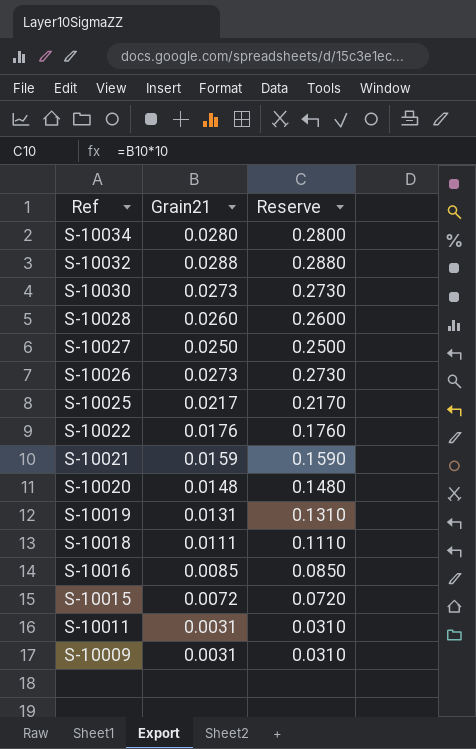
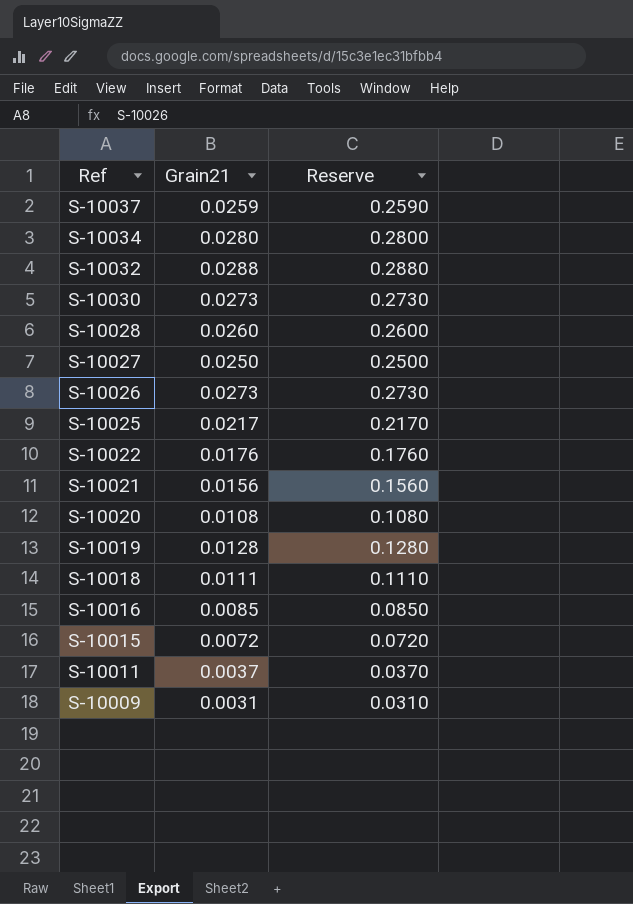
row S-10037: none -> 0.0259 | 0.2590
S-10021 | Grain21: 0.0159 -> 0.0156
S-10021 | Reserve: 0.1590 -> 0.1560
S-10020 | Grain21: 0.0148 -> 0.0108
S-10020 | Reserve: 0.1480 -> 0.1080
S-10019 | Grain21: 0.0131 -> 0.0128
S-10019 | Reserve: 0.1310 -> 0.1280
S-10011 | Grain21: 0.0031 -> 0.0037
S-10011 | Reserve: 0.0310 -> 0.0370

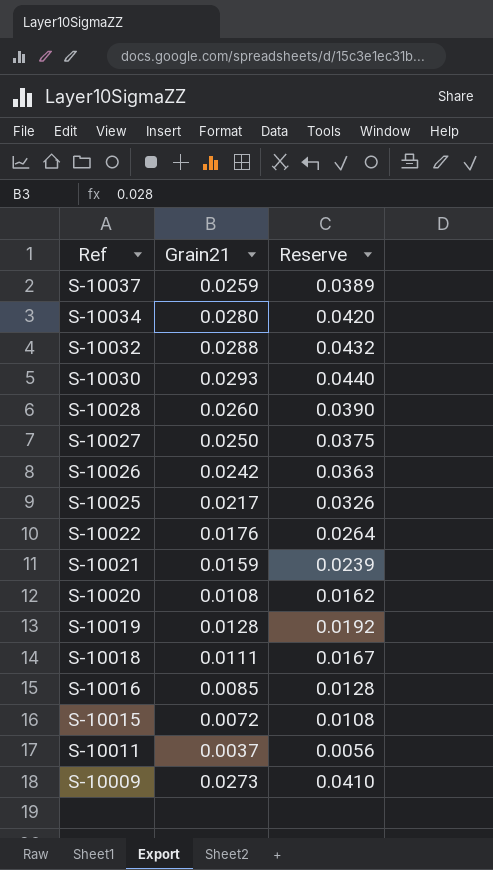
column Reserve | formula: [Grain21] * 10 -> [Grain21] * 1.5
S-10030 | Grain21: 0.0273 -> 0.0293
S-10026 | Grain21: 0.0273 -> 0.0242
S-10021 | Grain21: 0.0156 -> 0.0159
S-10009 | Grain21: 0.0031 -> 0.0273

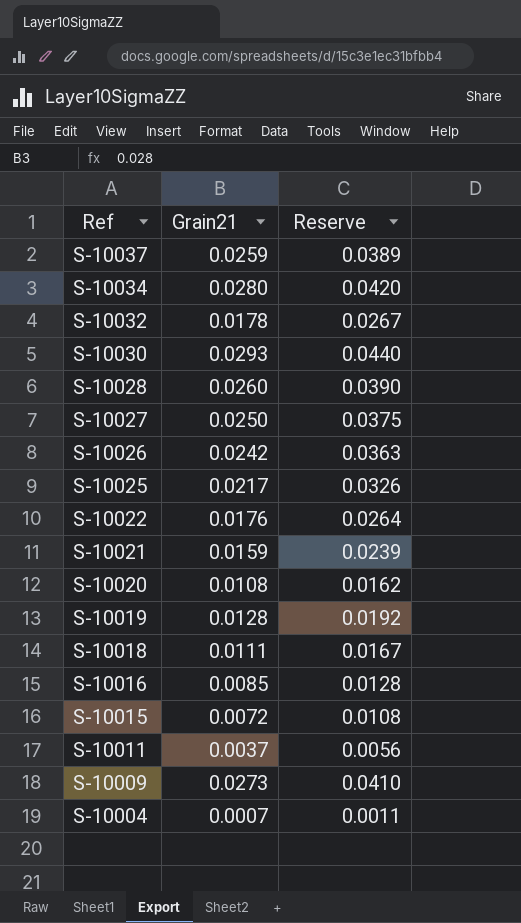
S-10032 | Grain21: 0.0288 -> 0.0178
S-10032 | Reserve: 0.0432 -> 0.0267
row S-10004: none -> 0.0007 | 0.0011

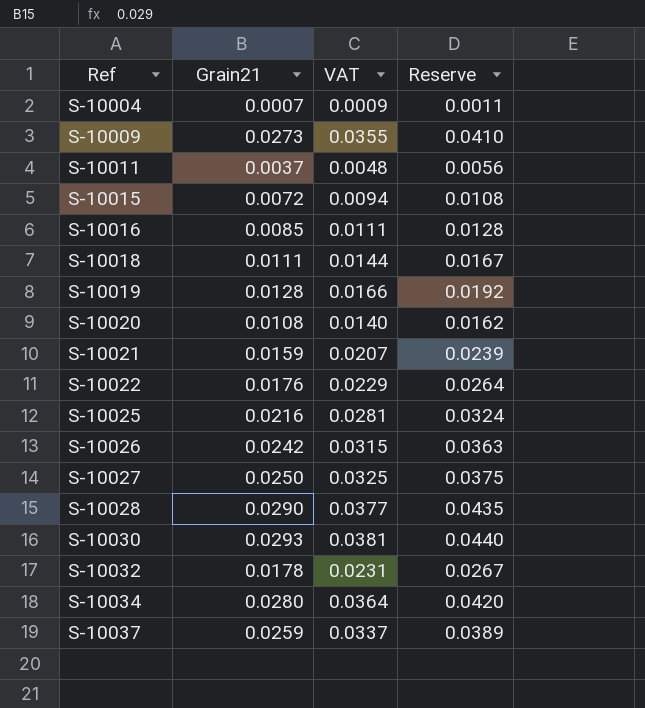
row order: Ref descending -> Ref ascending
column VAT | formula: none -> [Grain21] * 1.3
S-10025 | Grain21: 0.0217 -> 0.0216
S-10025 | Reserve: 0.0326 -> 0.0324
S-10028 | Grain21: 0.0260 -> 0.0290
S-10028 | Reserve: 0.0390 -> 0.0435

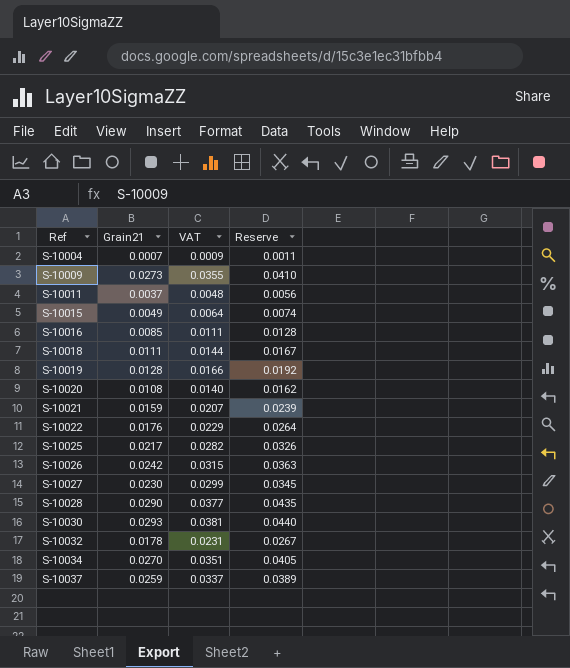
S-10015 | Grain21: 0.0072 -> 0.0049
S-10015 | VAT: 0.0094 -> 0.0064
S-10015 | Reserve: 0.0108 -> 0.0074
S-10025 | Grain21: 0.0216 -> 0.0217
S-10025 | VAT: 0.0281 -> 0.0282
S-10025 | Reserve: 0.0324 -> 0.0326
S-10027 | Grain21: 0.0250 -> 0.0230
S-10027 | VAT: 0.0325 -> 0.0299
S-10027 | Reserve: 0.0375 -> 0.0345
S-10034 | Grain21: 0.0280 -> 0.0270
S-10034 | VAT: 0.0364 -> 0.0351
S-10034 | Reserve: 0.0420 -> 0.0405

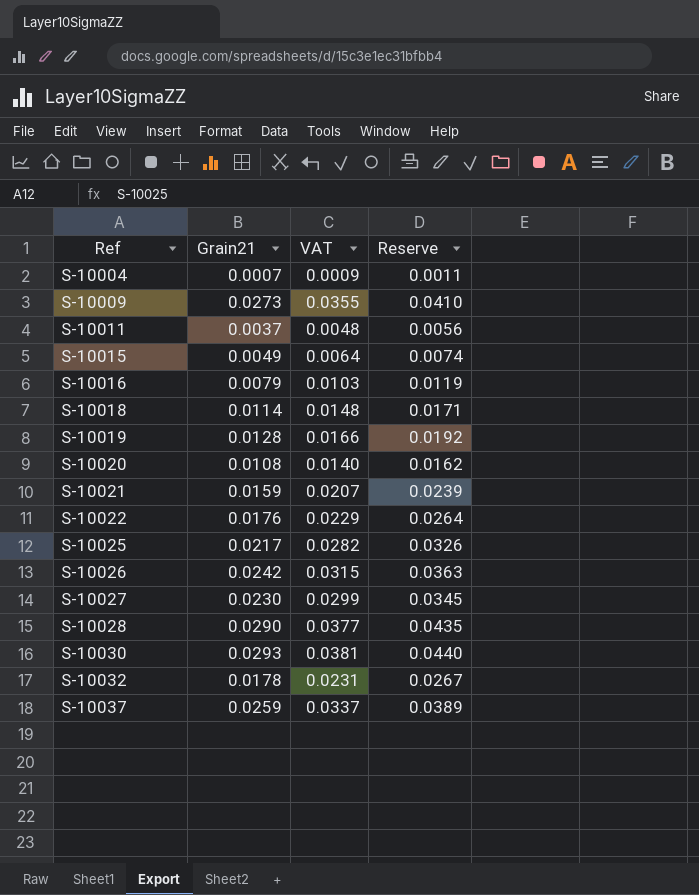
row S-10034: 0.0270 | 0.0351 | 0.0405 -> none
S-10016 | Grain21: 0.0085 -> 0.0079
S-10016 | VAT: 0.0111 -> 0.0103
S-10016 | Reserve: 0.0128 -> 0.0119
S-10018 | Grain21: 0.0111 -> 0.0114
S-10018 | VAT: 0.0144 -> 0.0148
S-10018 | Reserve: 0.0167 -> 0.0171

